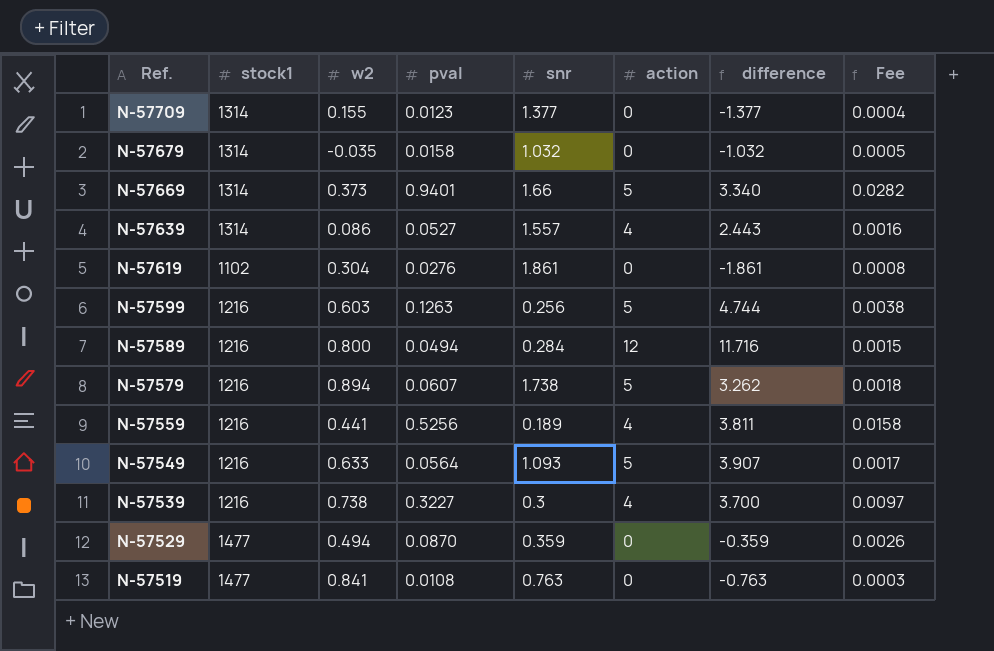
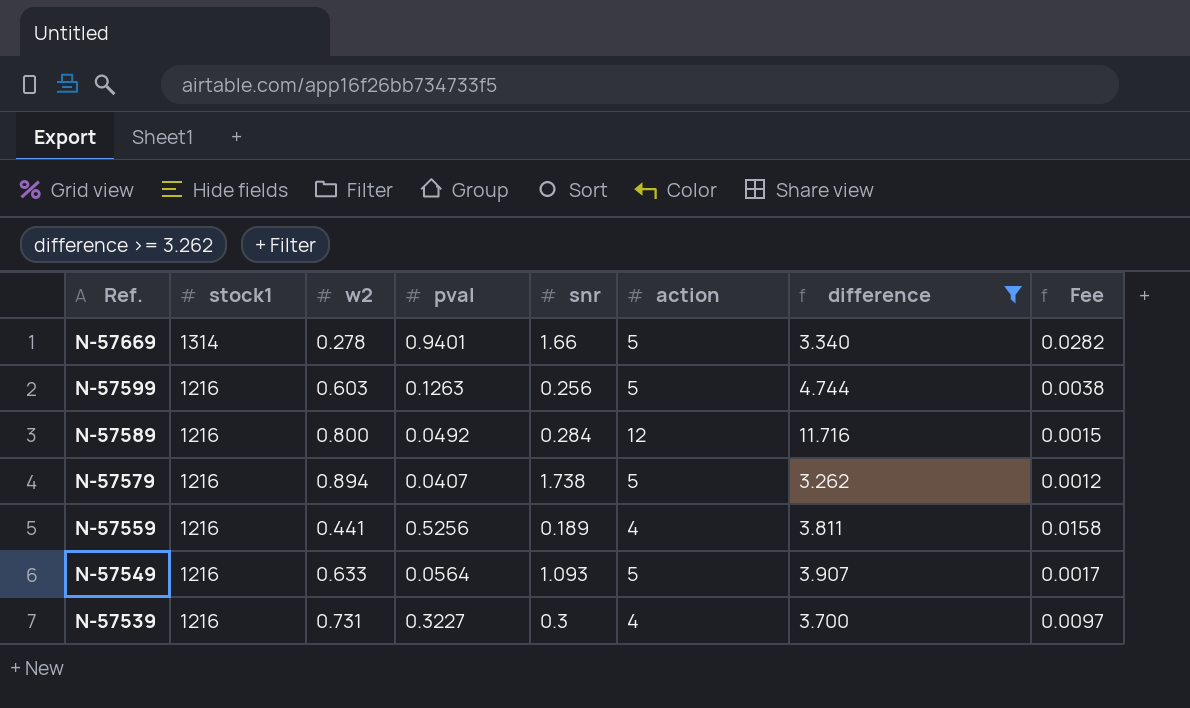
filter: none -> difference >= 3.262
N-57669 | w2: 0.373 -> 0.278
N-57589 | pval: 0.0494 -> 0.0492
N-57579 | pval: 0.0607 -> 0.0407
N-57579 | Fee: 0.0018 -> 0.0012
N-57539 | w2: 0.738 -> 0.731

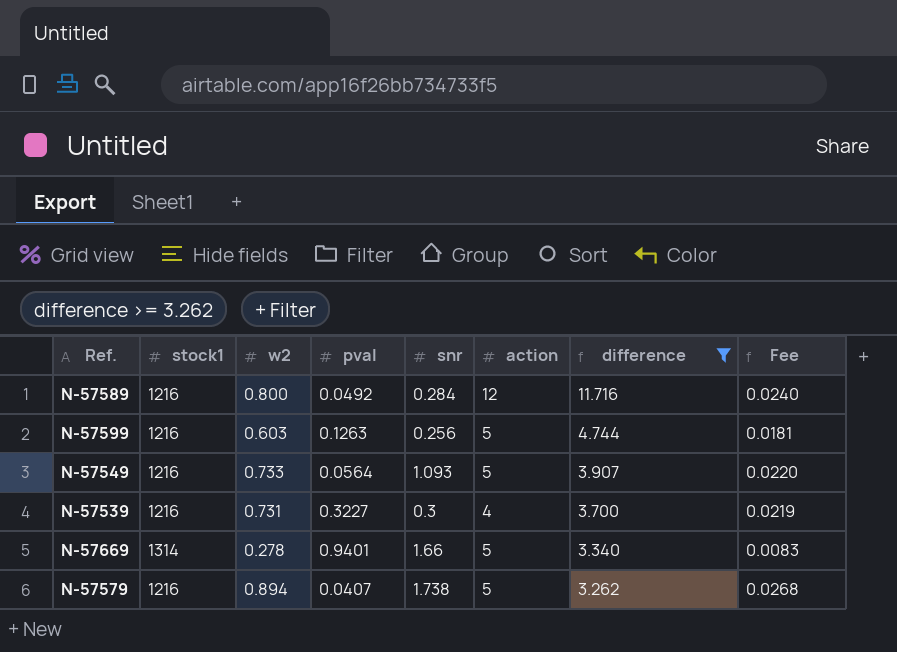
row order: Ref. descending -> difference descending
column Fee | formula: [pval] * 0.03 -> [w2] * 0.03
row N-57559: 1216 | 0.441 | 0.5256 | 0.189 | 4 | 3.811 | 0.0158 -> none
N-57549 | w2: 0.633 -> 0.733

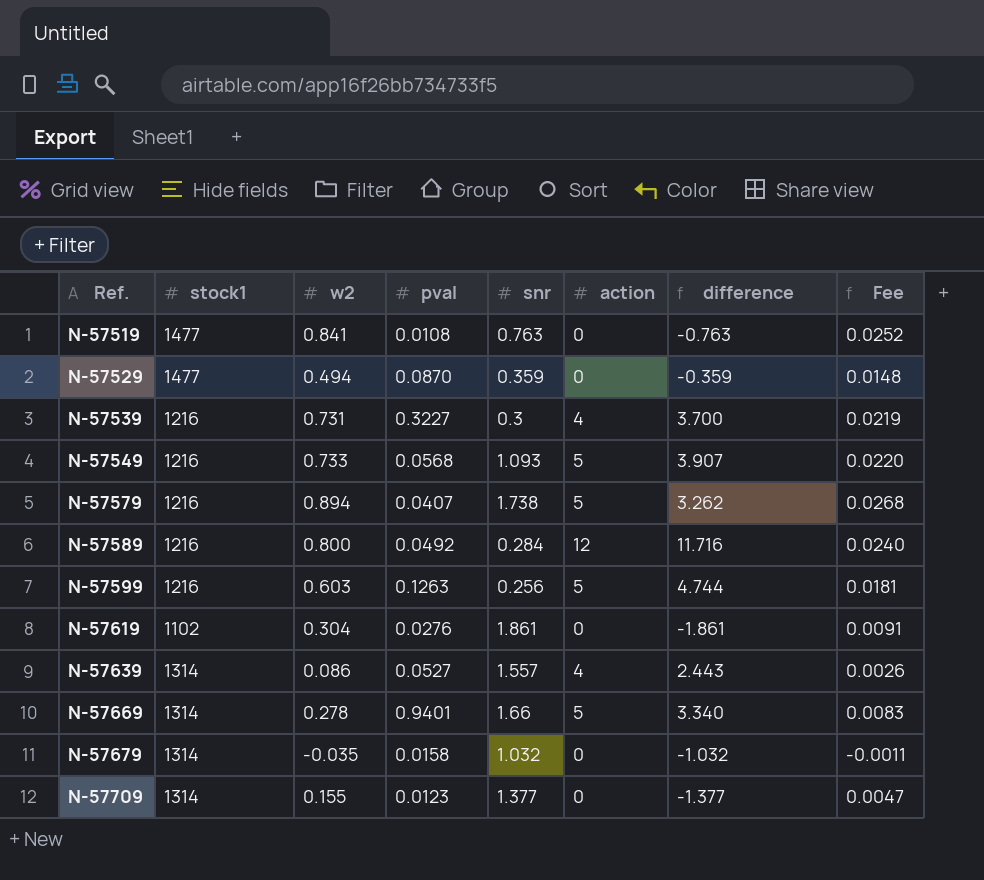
filter: difference >= 3.262 -> none
row order: difference descending -> Ref. ascending
N-57549 | pval: 0.0564 -> 0.0568

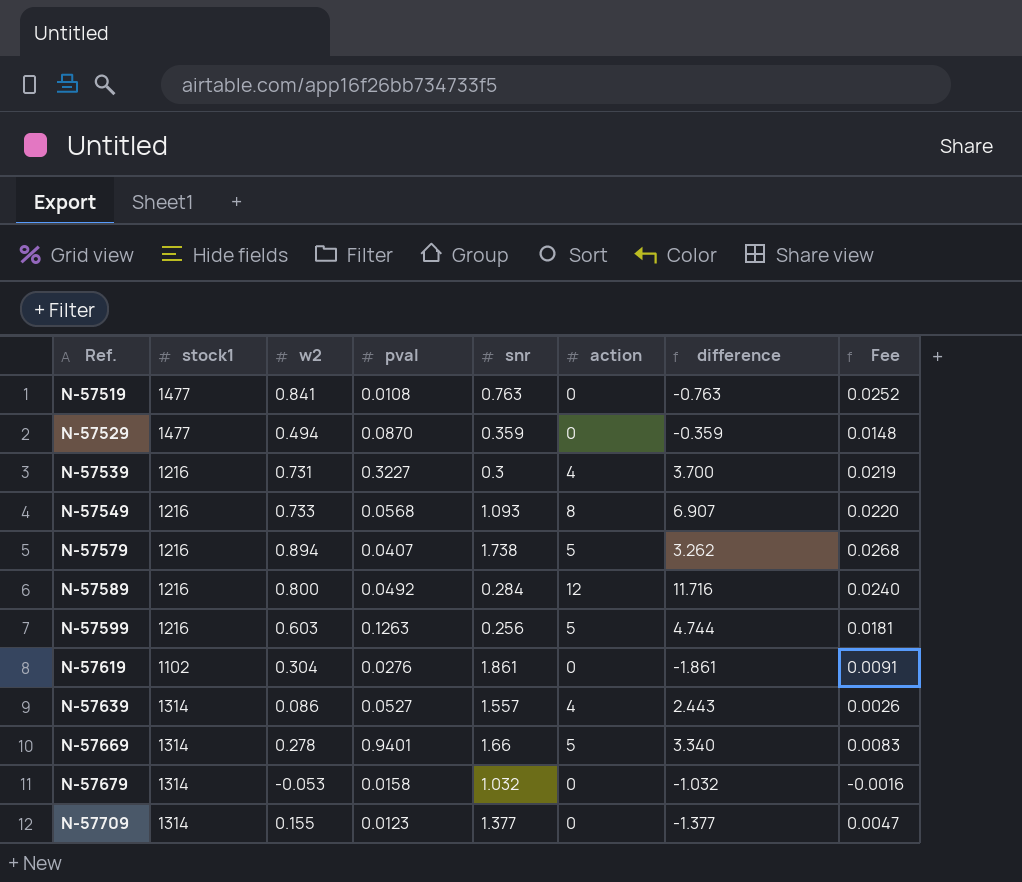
N-57549 | action: 5 -> 8
N-57549 | difference: 3.907 -> 6.907
N-57679 | w2: -0.035 -> -0.053
N-57679 | Fee: -0.0011 -> -0.0016

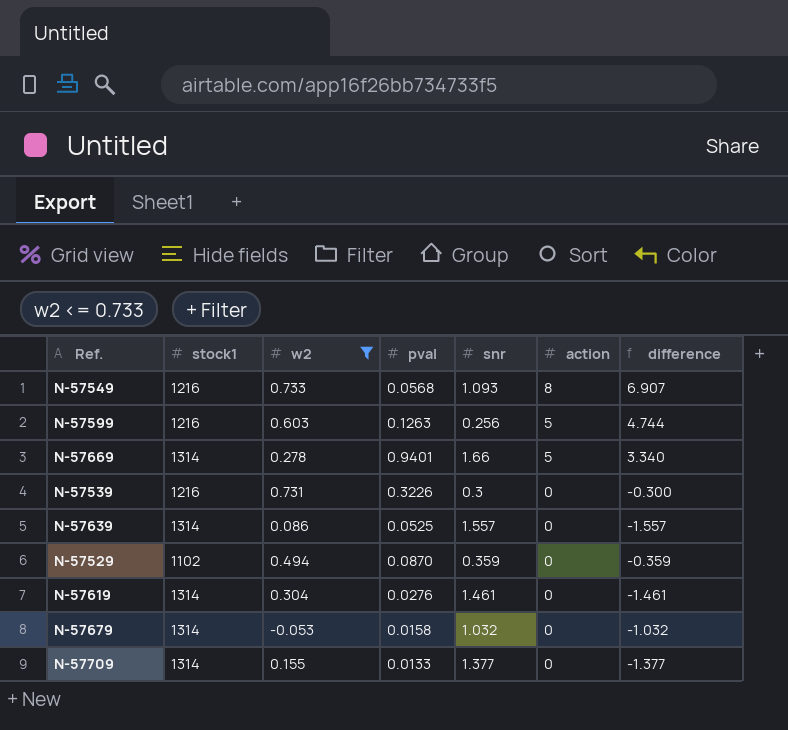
filter: none -> w2 <= 0.733
row order: Ref. ascending -> action descending
column Fee | formula: [w2] * 0.03 -> none
N-57539 | pval: 0.3227 -> 0.3226
N-57539 | action: 4 -> 0
N-57539 | difference: 3.700 -> -0.300
N-57639 | pval: 0.0527 -> 0.0525
N-57639 | action: 4 -> 0
N-57639 | difference: 2.443 -> -1.557
N-57529 | stock1: 1477 -> 1102
N-57619 | stock1: 1102 -> 1314
N-57619 | snr: 1.861 -> 1.461
N-57619 | difference: -1.861 -> -1.461
N-57709 | pval: 0.0123 -> 0.0133

